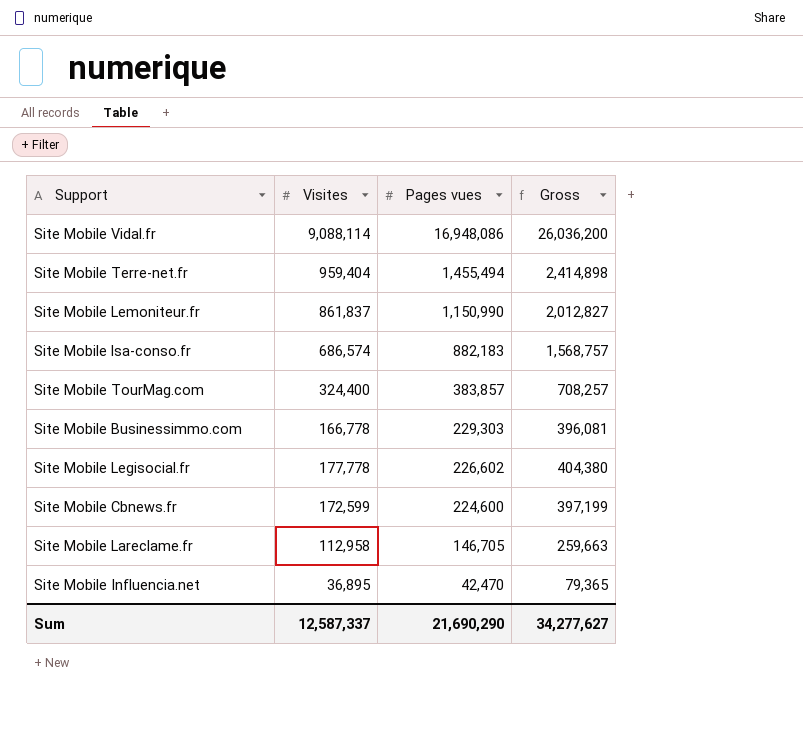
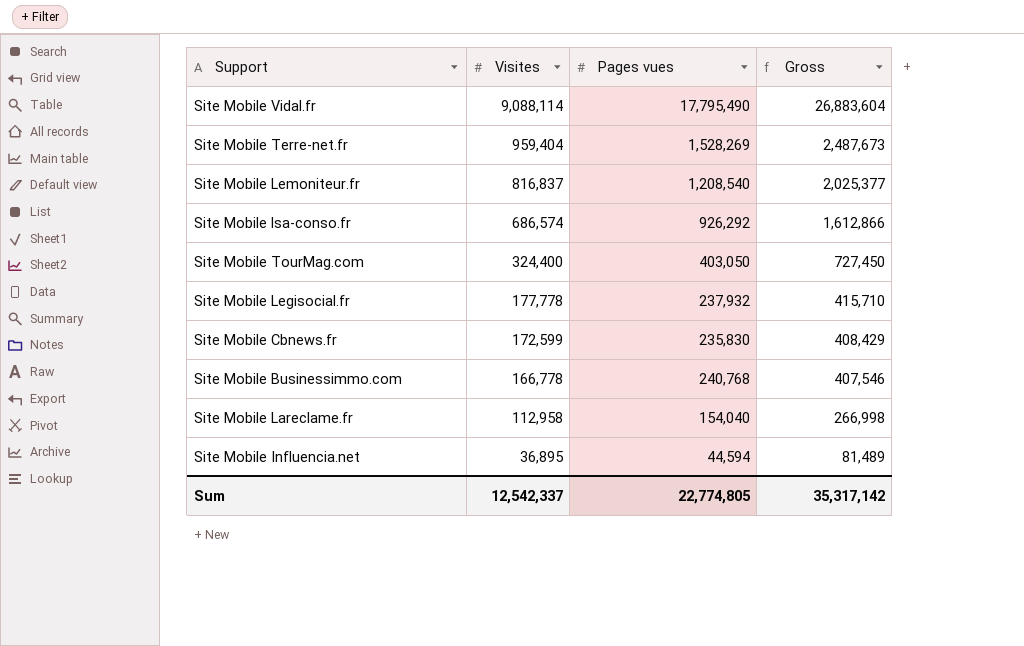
row order: Pages vues descending -> Visites descending
Site Mobile Vidal.fr | Pages vues: 16,948,086 -> 17,795,490
Site Mobile Vidal.fr | Gross: 26,036,200 -> 26,883,604
Site Mobile Terre-net.fr | Pages vues: 1,455,494 -> 1,528,269
Site Mobile Terre-net.fr | Gross: 2,414,898 -> 2,487,673
Site Mobile Lemoniteur.fr | Visites: 861,837 -> 816,837
Site Mobile Lemoniteur.fr | Pages vues: 1,150,990 -> 1,208,540
Site Mobile Lemoniteur.fr | Gross: 2,012,827 -> 2,025,377
Site Mobile lsa-conso.fr | Pages vues: 882,183 -> 926,292
Site Mobile lsa-conso.fr | Gross: 1,568,757 -> 1,612,866
Site Mobile TourMag.com | Pages vues: 383,857 -> 403,050
Site Mobile TourMag.com | Gross: 708,257 -> 727,450
Site Mobile Legisocial.fr | Pages vues: 226,602 -> 237,932
Site Mobile Legisocial.fr | Gross: 404,380 -> 415,710
Site Mobile Cbnews.fr | Pages vues: 224,600 -> 235,830
Site Mobile Cbnews.fr | Gross: 397,199 -> 408,429
Site Mobile Businessimmo.com | Pages vues: 229,303 -> 240,768
Site Mobile Businessimmo.com | Gross: 396,081 -> 407,546
Site Mobile Lareclame.fr | Pages vues: 146,705 -> 154,040
Site Mobile Lareclame.fr | Gross: 259,663 -> 266,998
Site Mobile Influencia.net | Pages vues: 42,470 -> 44,594
Site Mobile Influencia.net | Gross: 79,365 -> 81,489
Sum | Visites: 12,587,337 -> 12,542,337
Sum | Pages vues: 21,690,290 -> 22,774,805
Sum | Gross: 34,277,627 -> 35,317,142

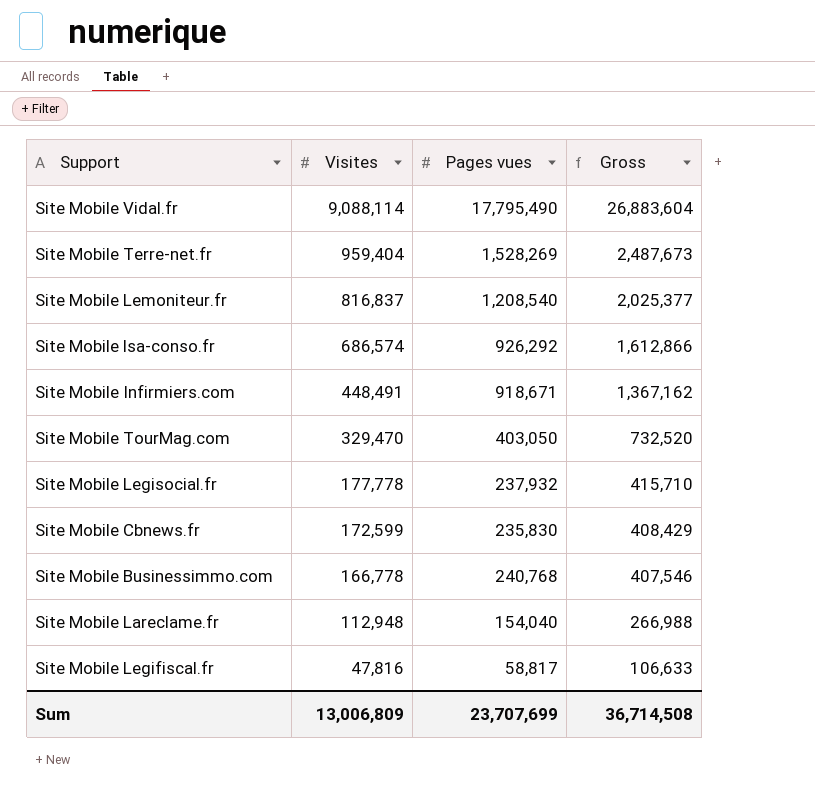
row Site Mobile Influencia.net: 36,895 | 44,594 | 81,489 -> none
row Site Mobile Infirmiers.com: none -> 448,491 | 918,671 | 1,367,162
Site Mobile TourMag.com | Visites: 324,400 -> 329,470
Site Mobile TourMag.com | Gross: 727,450 -> 732,520
Site Mobile Lareclame.fr | Visites: 112,958 -> 112,948
Site Mobile Lareclame.fr | Gross: 266,998 -> 266,988
row Site Mobile Legifiscal.fr: none -> 47,816 | 58,817 | 106,633
Sum | Visites: 12,542,337 -> 13,006,809
Sum | Pages vues: 22,774,805 -> 23,707,699
Sum | Gross: 35,317,142 -> 36,714,508

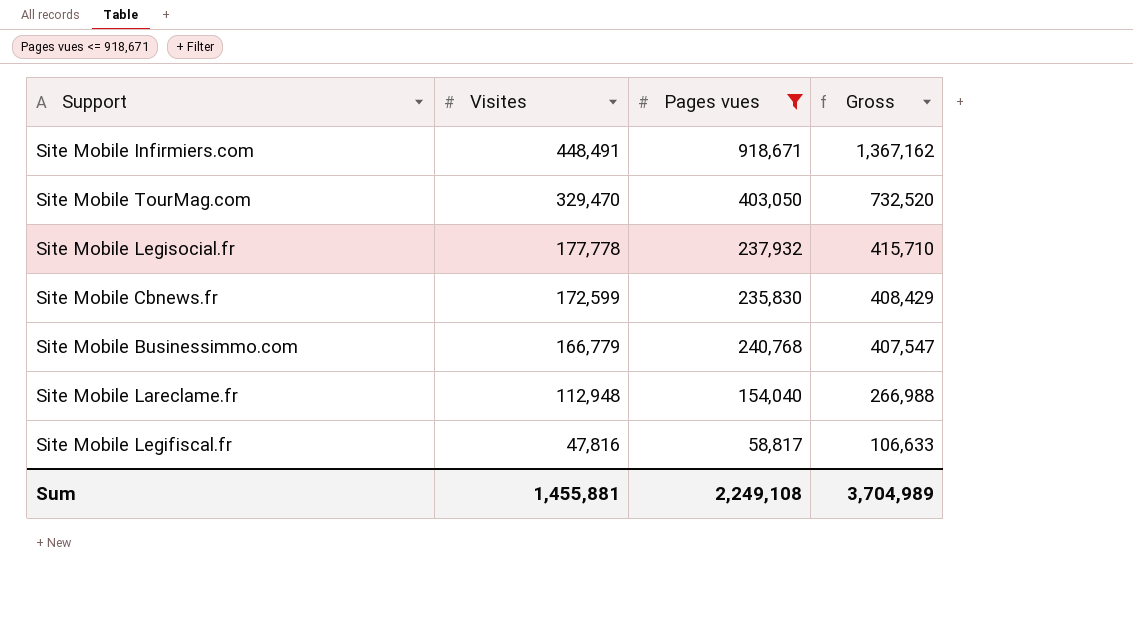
filter: none -> Pages vues <= 918,671
Site Mobile Businessimmo.com | Visites: 166,778 -> 166,779
Site Mobile Businessimmo.com | Gross: 407,546 -> 407,547
Sum | Visites: 13,006,809 -> 1,455,881
Sum | Pages vues: 23,707,699 -> 2,249,108
Sum | Gross: 36,714,508 -> 3,704,989

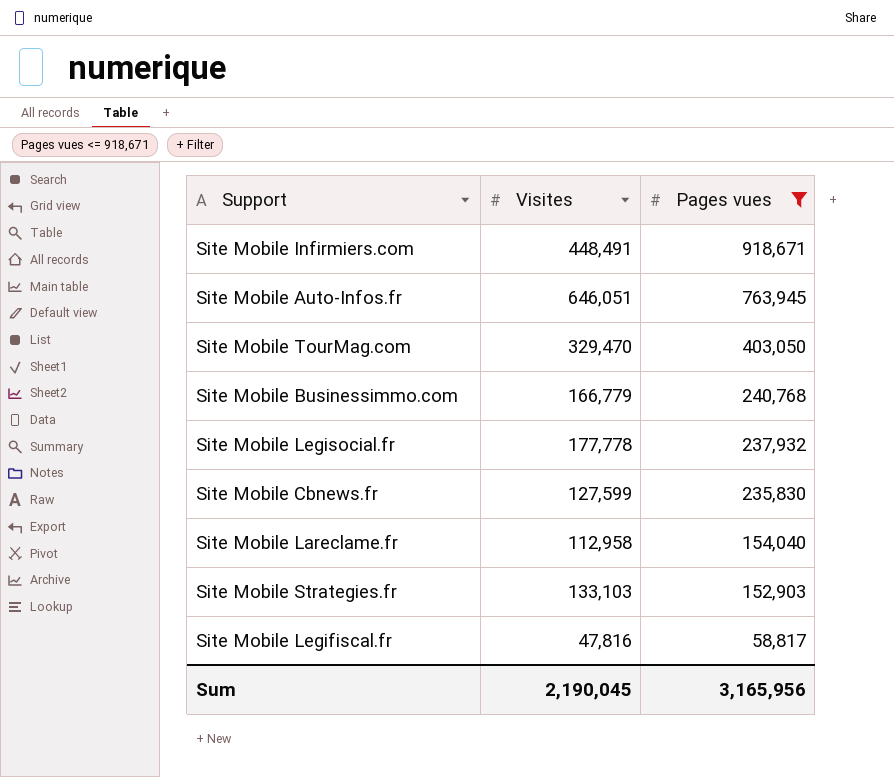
row order: Visites descending -> Pages vues descending
column Gross | formula: [Visites] + [Pages vues] -> none
row Site Mobile Auto-Infos.fr: none -> 646,051 | 763,945
Site Mobile Cbnews.fr | Visites: 172,599 -> 127,599
Site Mobile Lareclame.fr | Visites: 112,948 -> 112,958
row Site Mobile Strategies.fr: none -> 133,103 | 152,903
Sum | Visites: 1,455,881 -> 2,190,045
Sum | Pages vues: 2,249,108 -> 3,165,956

